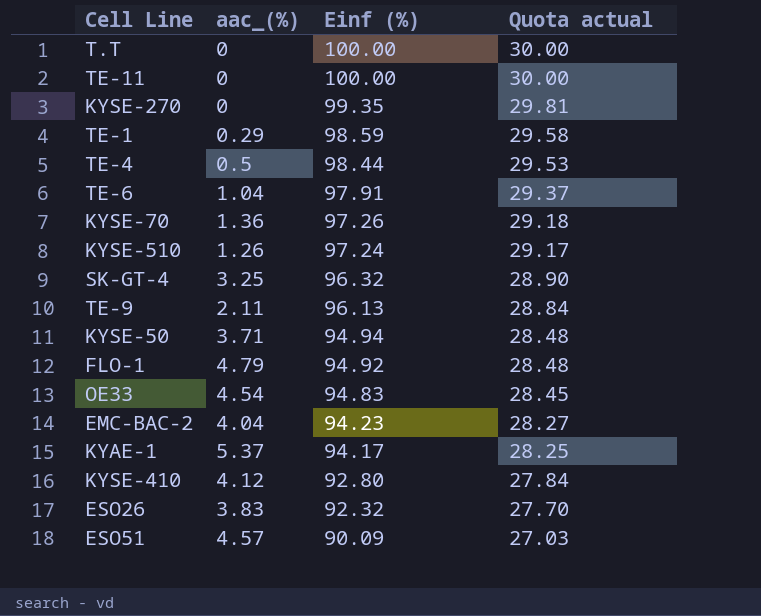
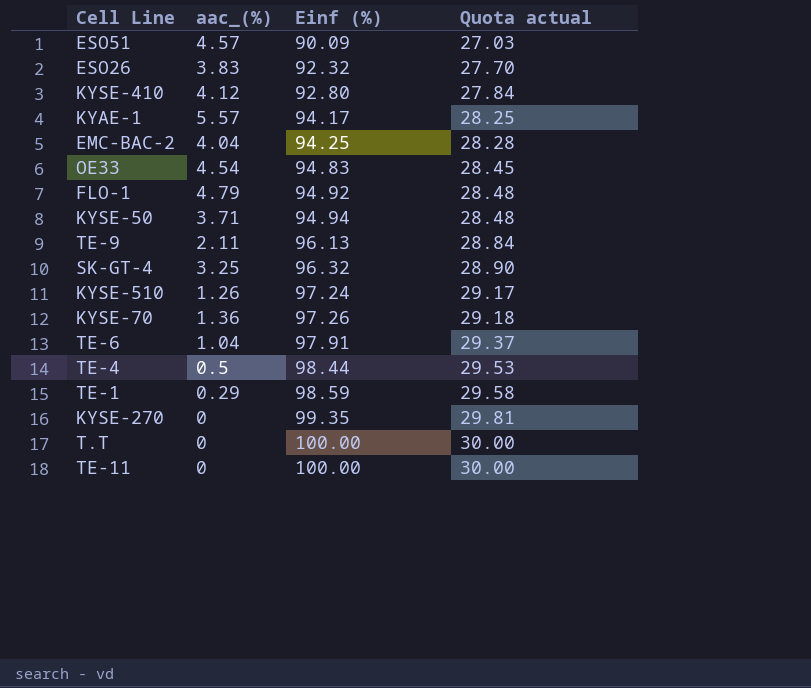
row order: Einf (%) descending -> Einf (%) ascending
KYAE-1 | aac_(%): 5.37 -> 5.57
EMC-BAC-2 | Einf (%): 94.23 -> 94.25
EMC-BAC-2 | Quota actual: 28.27 -> 28.28

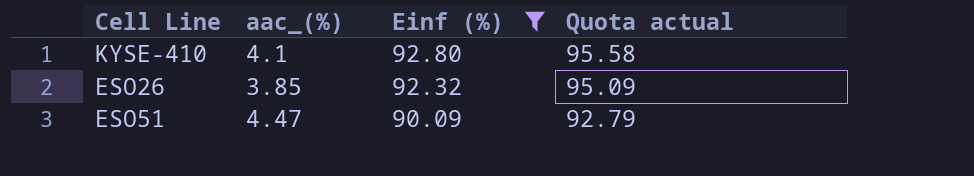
filter: none -> Einf (%) <= 92.80
row order: Einf (%) ascending -> Einf (%) descending
column Quota actual | formula: [Einf (%)] * 0.3 -> [Einf (%)] * 1.03
KYSE-410 | aac_(%): 4.12 -> 4.1
ESO26 | aac_(%): 3.83 -> 3.85
ESO51 | aac_(%): 4.57 -> 4.47

